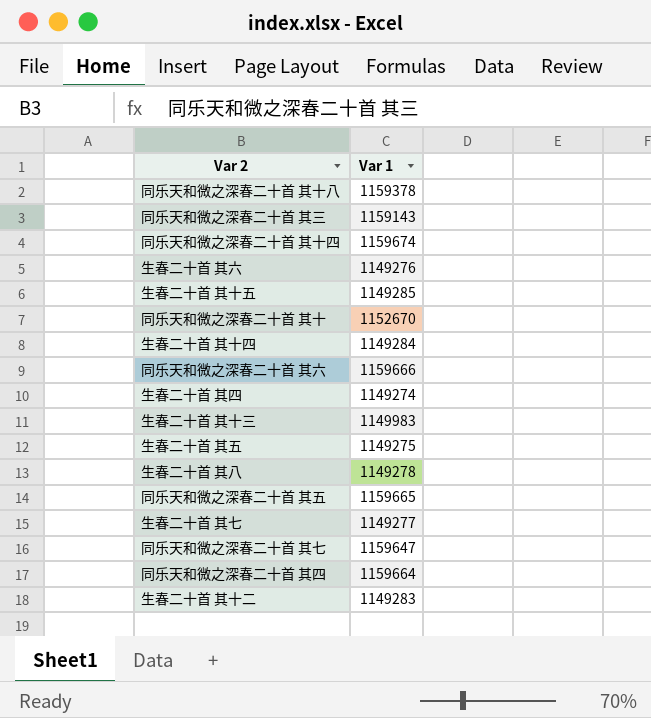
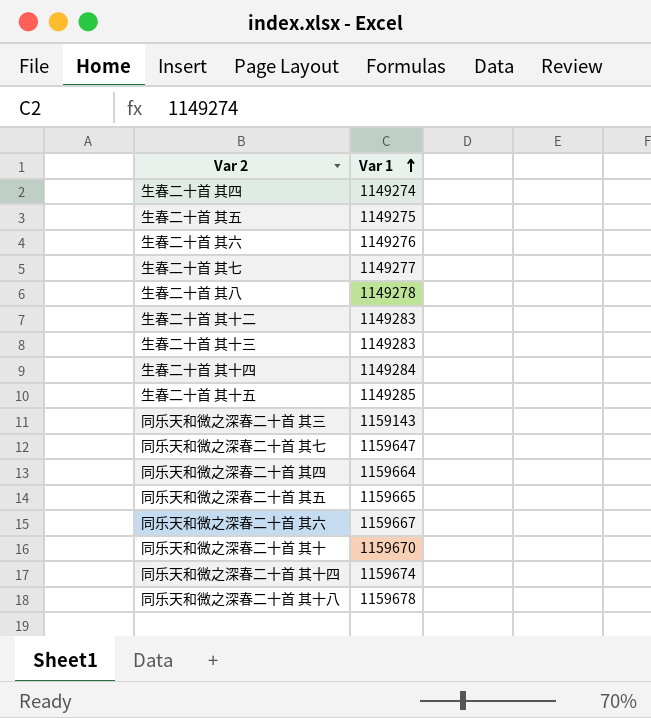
row order: none -> Var 1 ascending
生春二十首 其十三 | Var 1: 1149983 -> 1149283
同乐天和微之深春二十首 其六 | Var 1: 1159666 -> 1159667
同乐天和微之深春二十首 其十 | Var 1: 1152670 -> 1159670
同乐天和微之深春二十首 其十八 | Var 1: 1159378 -> 1159678

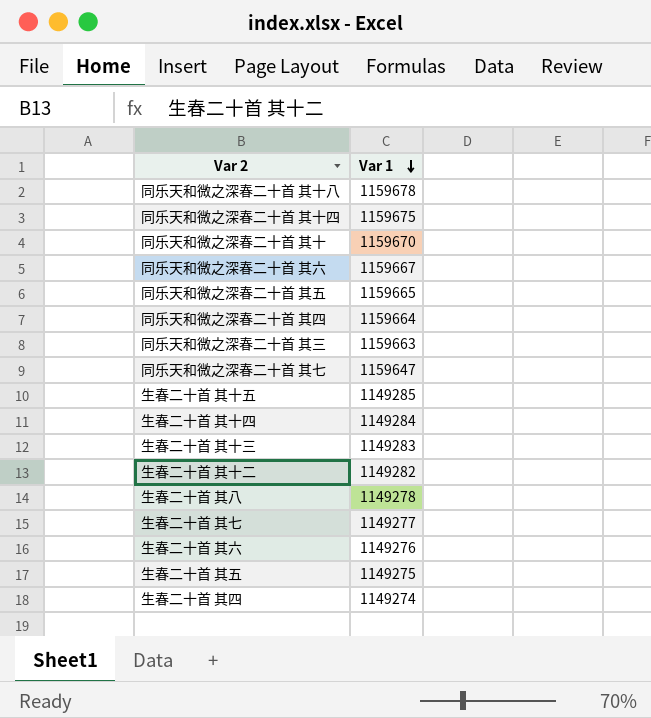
row order: Var 1 ascending -> Var 1 descending
同乐天和微之深春二十首 其十四 | Var 1: 1159674 -> 1159675
同乐天和微之深春二十首 其三 | Var 1: 1159143 -> 1159663
生春二十首 其十二 | Var 1: 1149283 -> 1149282

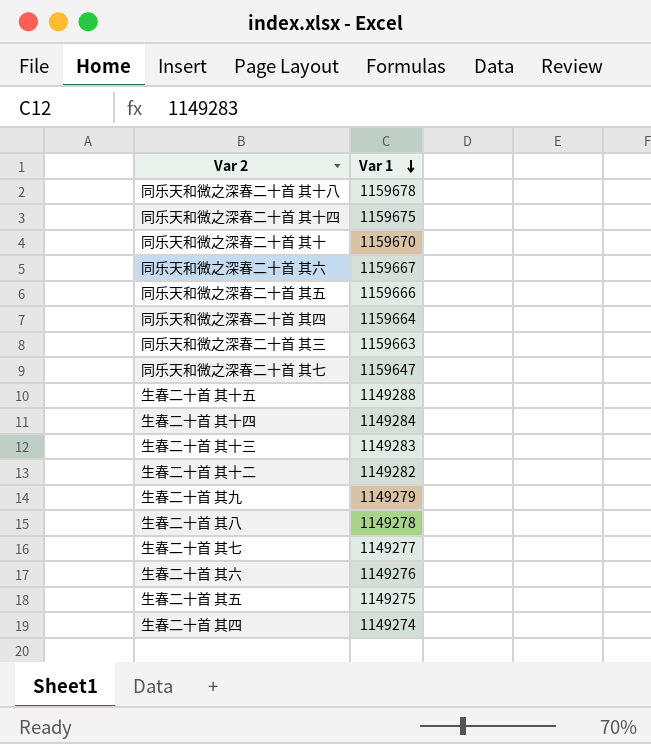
同乐天和微之深春二十首 其五 | Var 1: 1159665 -> 1159666
生春二十首 其十五 | Var 1: 1149285 -> 1149288
row 生春二十首 其九: none -> 1149279

